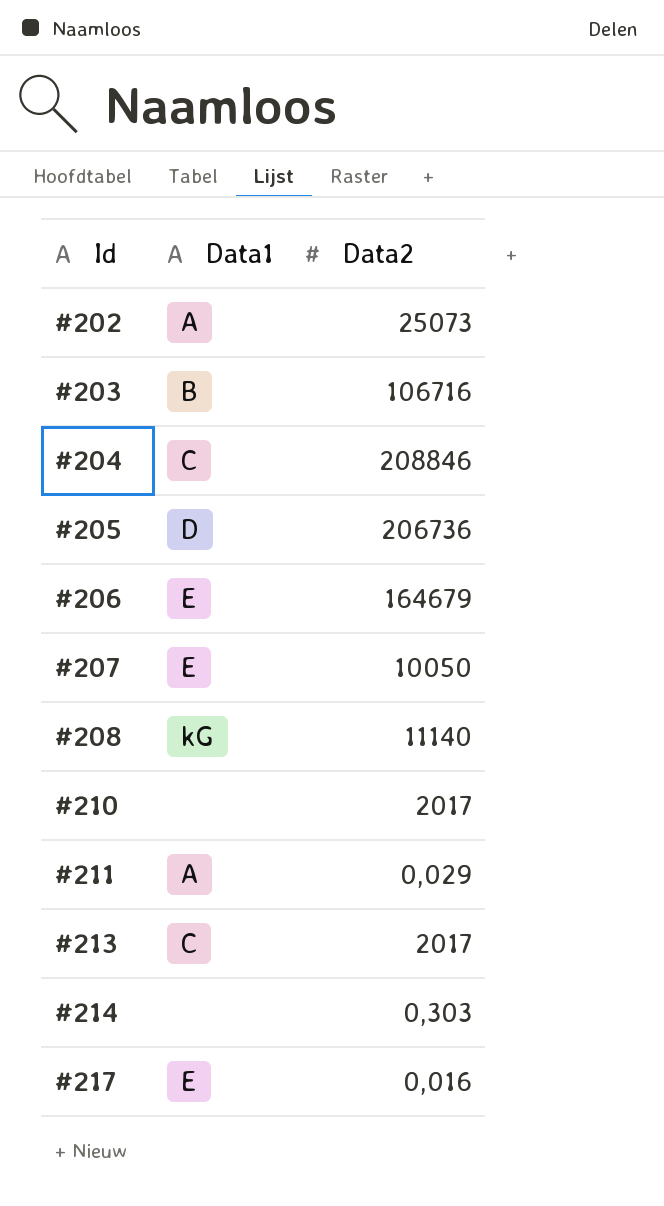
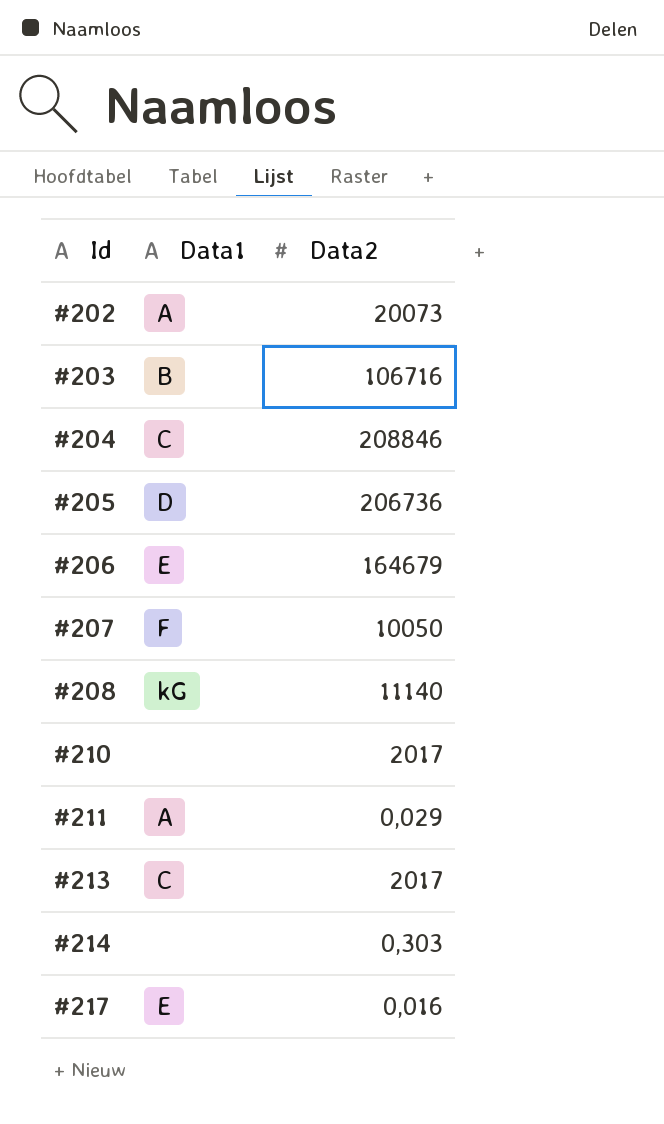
#202 | Data2: 25073 -> 20073
#207 | Data1: E -> F

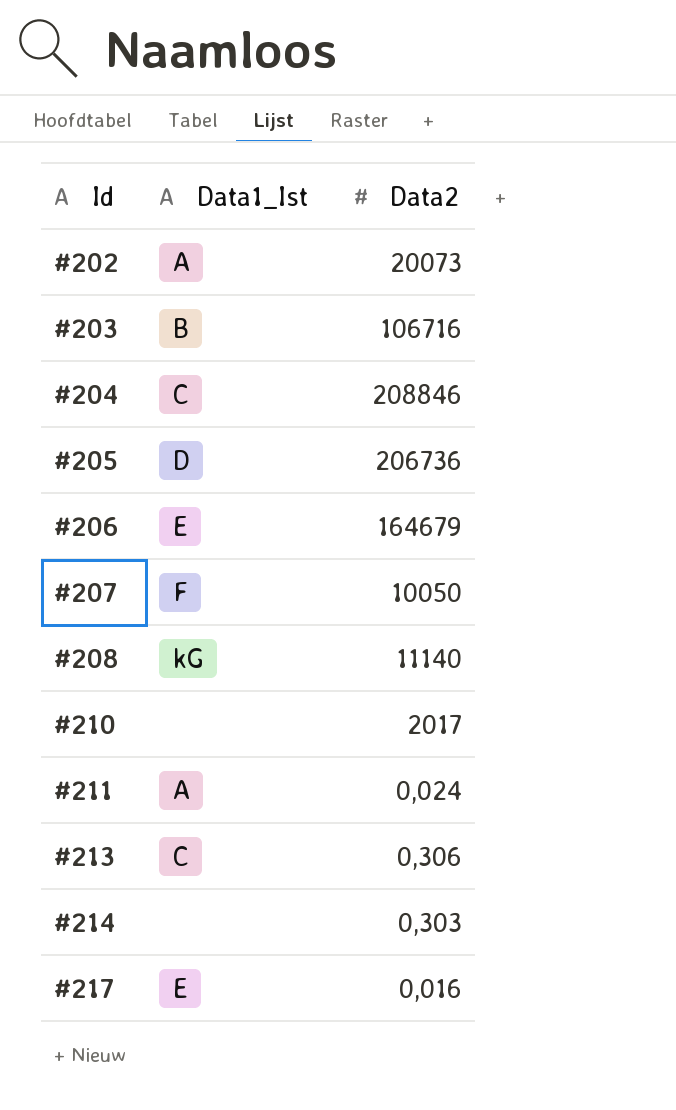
column name: Data1 -> Data1_Ist
#211 | Data2: 0,029 -> 0,024
#213 | Data2: 2017 -> 0,306

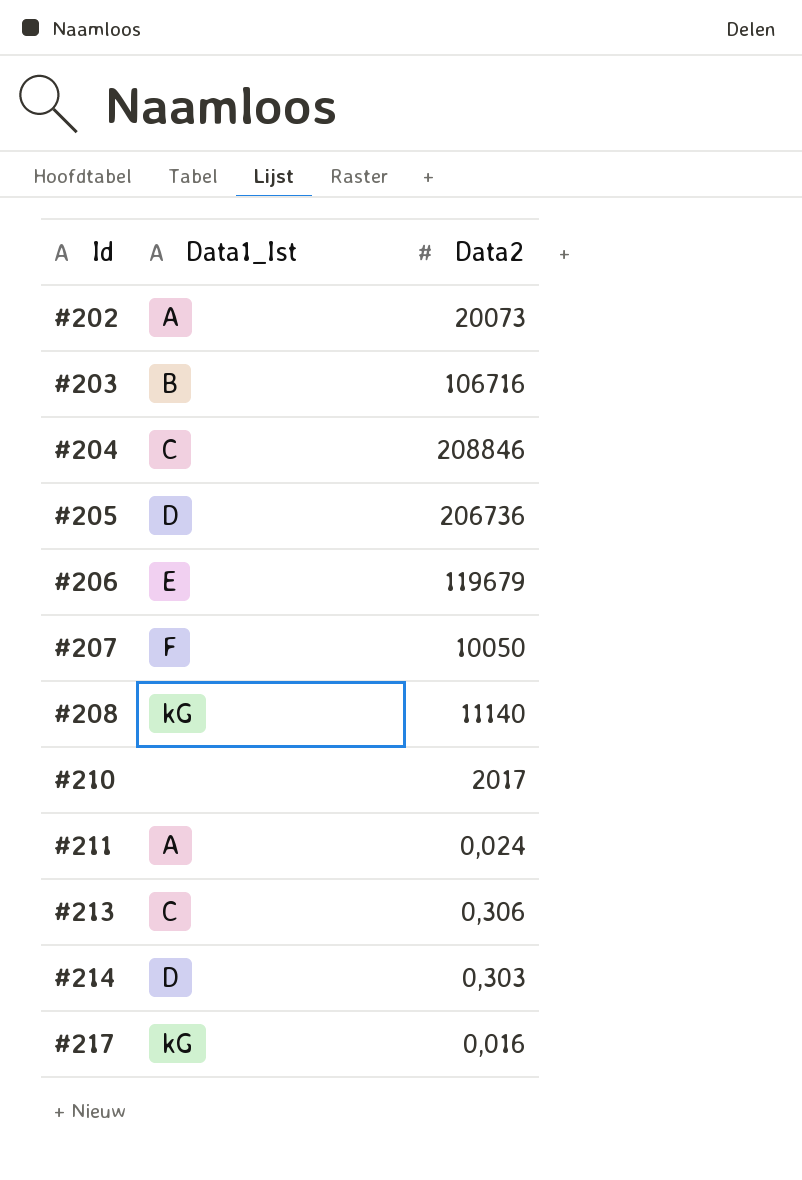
#206 | Data2: 164679 -> 119679
#214 | Data1_Ist: none -> D
#217 | Data1_Ist: E -> kG

